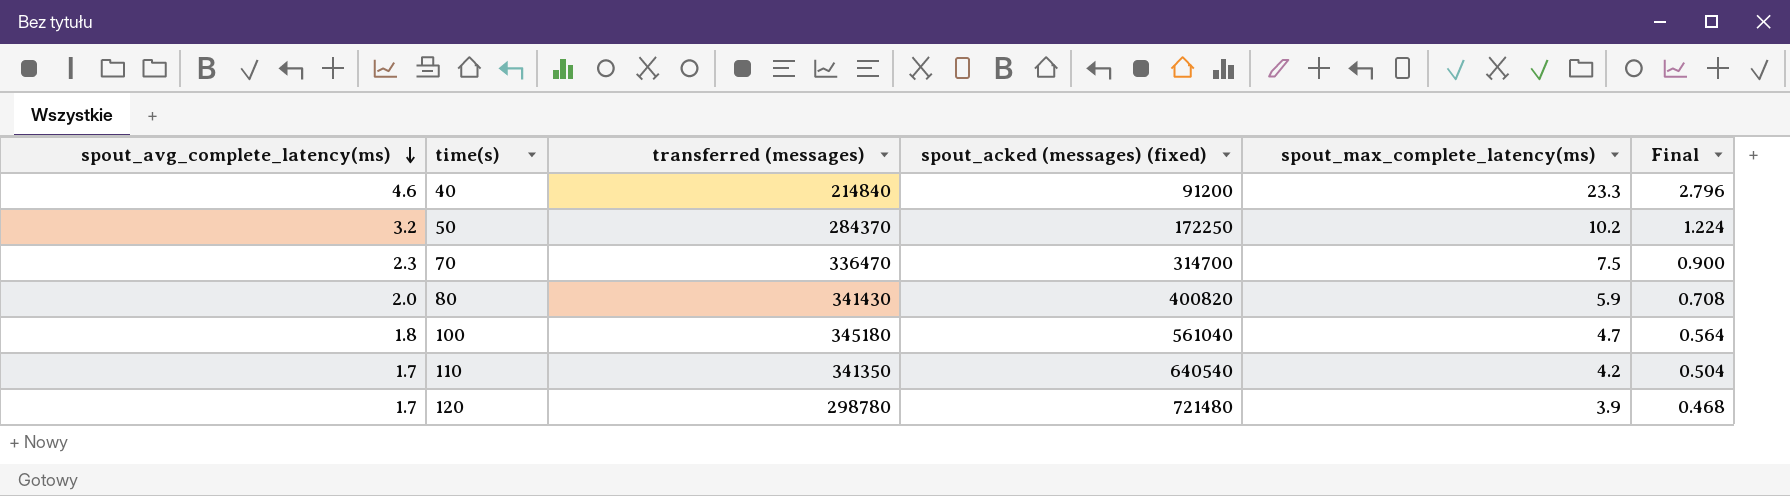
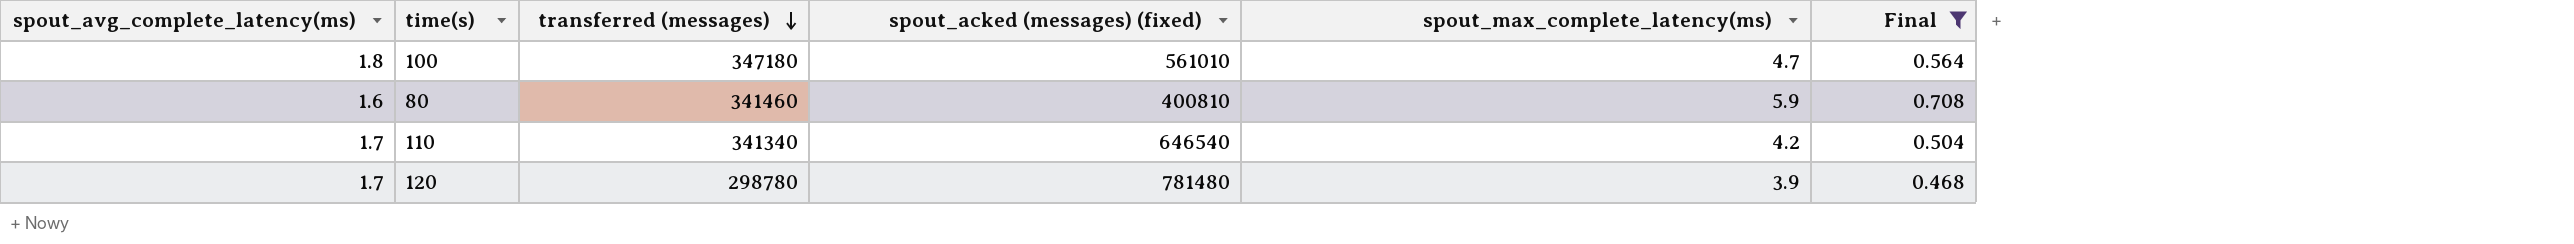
filter: none -> Final <= 0.708
row order: spout_avg_complete_latency(ms) descending -> transferred (messages) descending
100 | transferred (messages): 345180 -> 347180
100 | spout_acked (messages) (fixed): 561040 -> 561010
80 | spout_avg_complete_latency(ms): 2.0 -> 1.6
80 | transferred (messages): 341430 -> 341460
80 | spout_acked (messages) (fixed): 400820 -> 400810
110 | transferred (messages): 341350 -> 341340
110 | spout_acked (messages) (fixed): 640540 -> 646540
120 | spout_acked (messages) (fixed): 721480 -> 781480

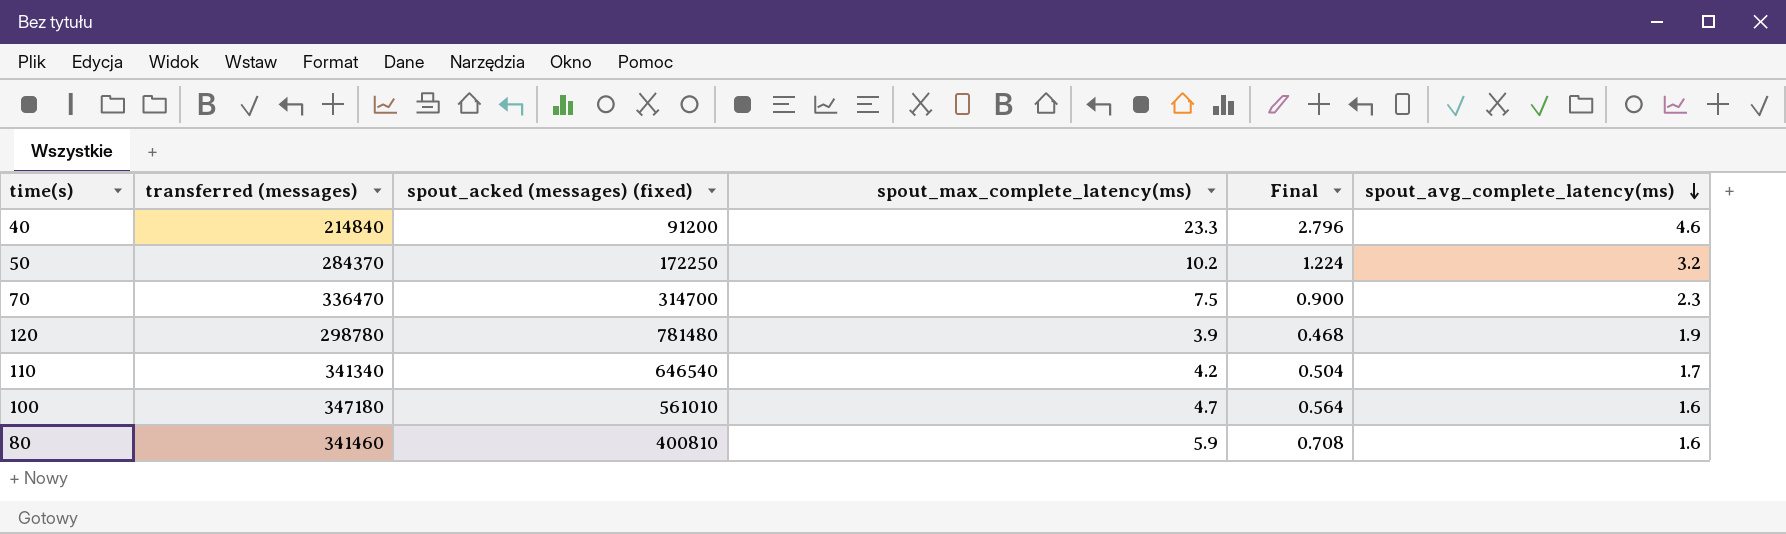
filter: Final <= 0.708 -> none
row order: transferred (messages) descending -> spout_avg_complete_latency(ms) descending
column spout_avg_complete_latency(ms) | position: 1 -> 6
120 | spout_avg_complete_latency(ms): 1.7 -> 1.9
100 | spout_avg_complete_latency(ms): 1.8 -> 1.6

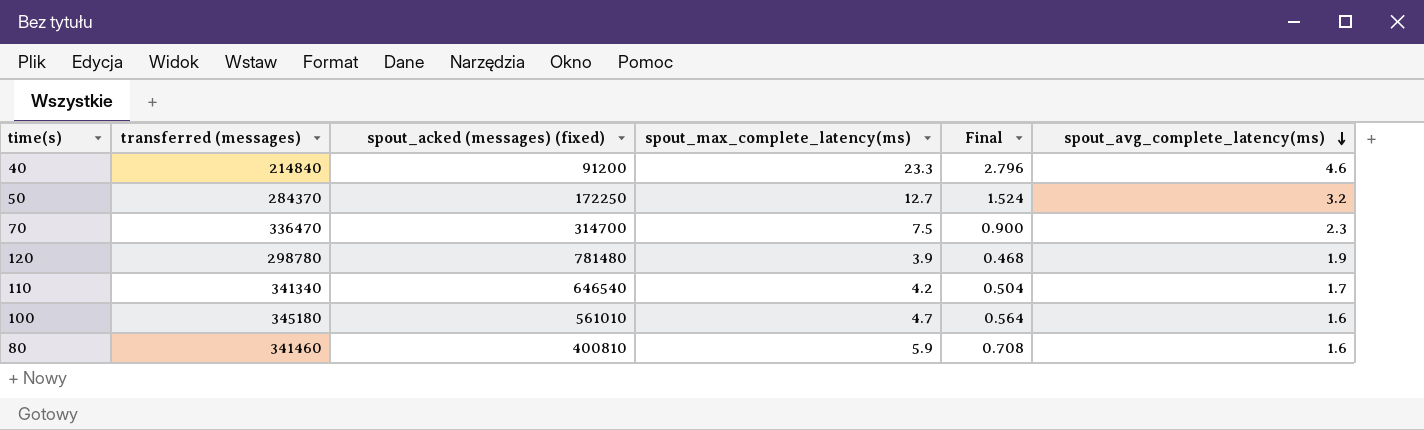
50 | spout_max_complete_latency(ms): 10.2 -> 12.7
50 | Final: 1.224 -> 1.524
100 | transferred (messages): 347180 -> 345180

